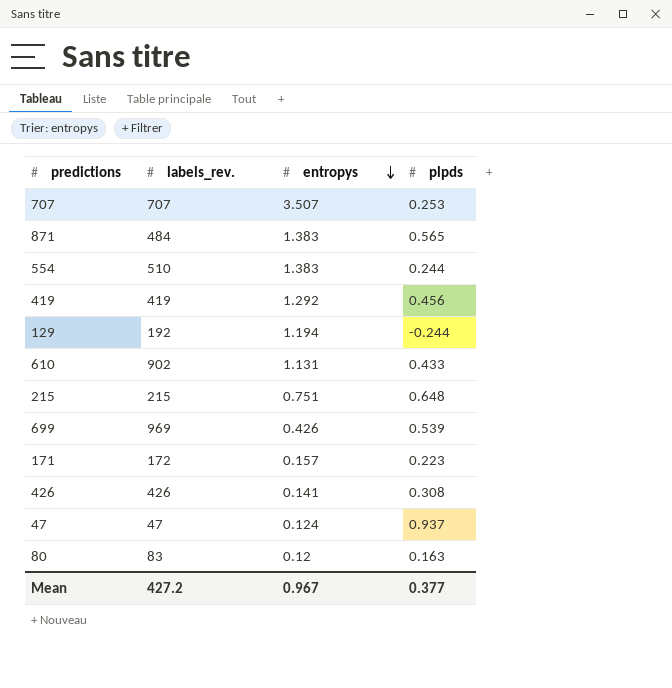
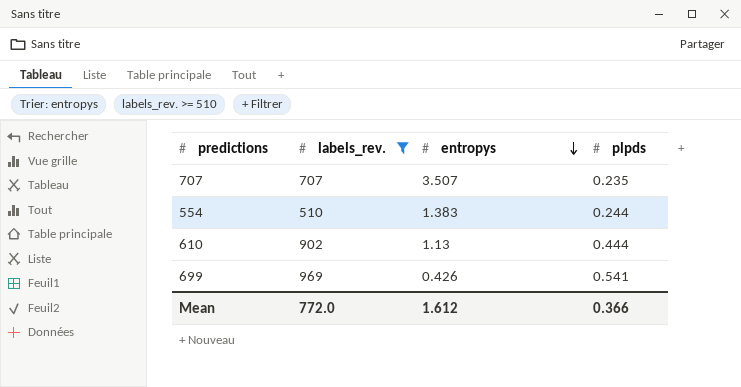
filter: none -> labels_rev. >= 510
707 | plpds: 0.253 -> 0.235
610 | entropys: 1.131 -> 1.13
610 | plpds: 0.433 -> 0.444
699 | plpds: 0.539 -> 0.541
Mean | labels_rev.: 427.2 -> 772.0
Mean | entropys: 0.967 -> 1.612
Mean | plpds: 0.377 -> 0.366

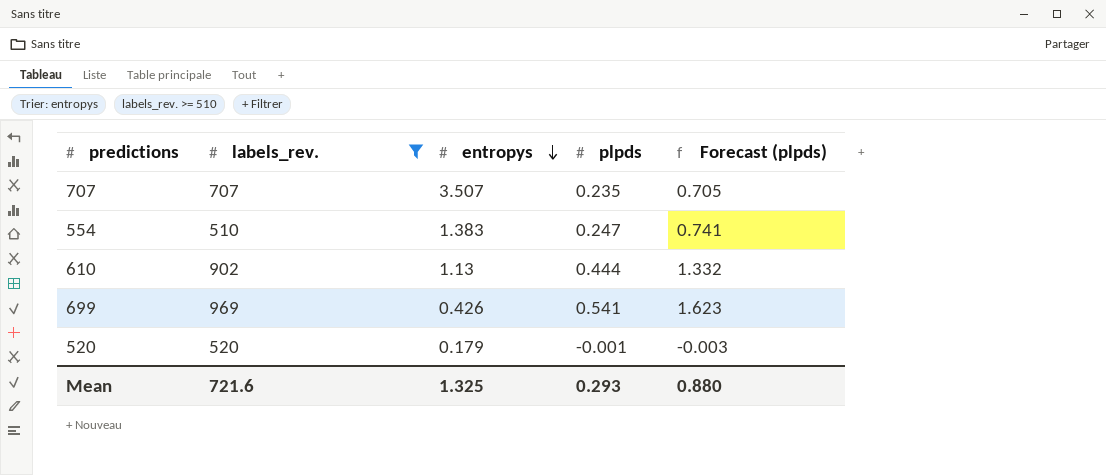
column Forecast (plpds) | formula: none -> [plpds] * 3
554 | plpds: 0.244 -> 0.247
row 520: none -> 520 | 0.179 | -0.001 | -0.003
Mean | labels_rev.: 772.0 -> 721.6
Mean | entropys: 1.612 -> 1.325
Mean | plpds: 0.366 -> 0.293

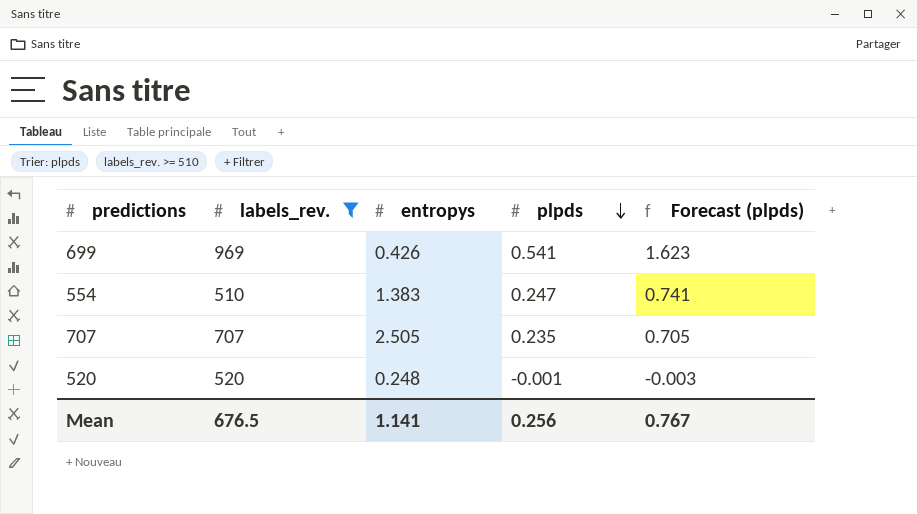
row order: entropys descending -> plpds descending
row 610: 902 | 1.13 | 0.444 | 1.332 -> none
707 | entropys: 3.507 -> 2.505
520 | entropys: 0.179 -> 0.248
Mean | labels_rev.: 721.6 -> 676.5
Mean | entropys: 1.325 -> 1.141
Mean | plpds: 0.293 -> 0.256
Mean | Forecast (plpds): 0.880 -> 0.767

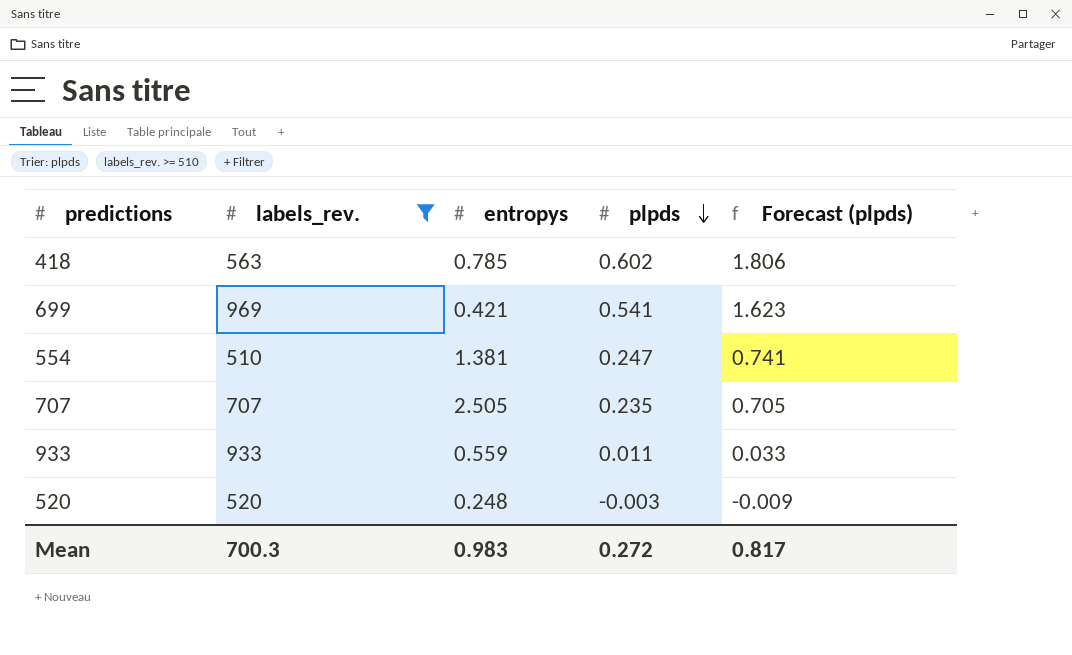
row 418: none -> 563 | 0.785 | 0.602 | 1.806
699 | entropys: 0.426 -> 0.421
554 | entropys: 1.383 -> 1.381
row 933: none -> 933 | 0.559 | 0.011 | 0.033
520 | plpds: -0.001 -> -0.003
520 | Forecast (plpds): -0.003 -> -0.009
Mean | labels_rev.: 676.5 -> 700.3
Mean | entropys: 1.141 -> 0.983
Mean | plpds: 0.256 -> 0.272
Mean | Forecast (plpds): 0.767 -> 0.817

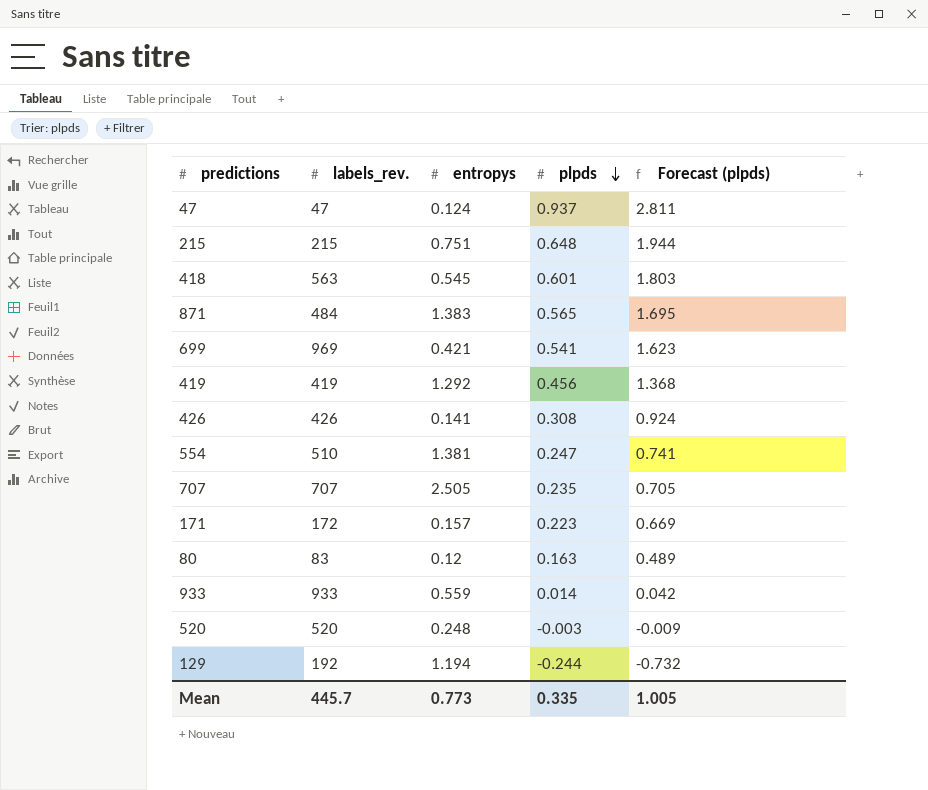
filter: labels_rev. >= 510 -> none
418 | entropys: 0.785 -> 0.545
418 | plpds: 0.602 -> 0.601
418 | Forecast (plpds): 1.806 -> 1.803
933 | plpds: 0.011 -> 0.014
933 | Forecast (plpds): 0.033 -> 0.042
Mean | labels_rev.: 700.3 -> 445.7
Mean | entropys: 0.983 -> 0.773
Mean | plpds: 0.272 -> 0.335
Mean | Forecast (plpds): 0.817 -> 1.005

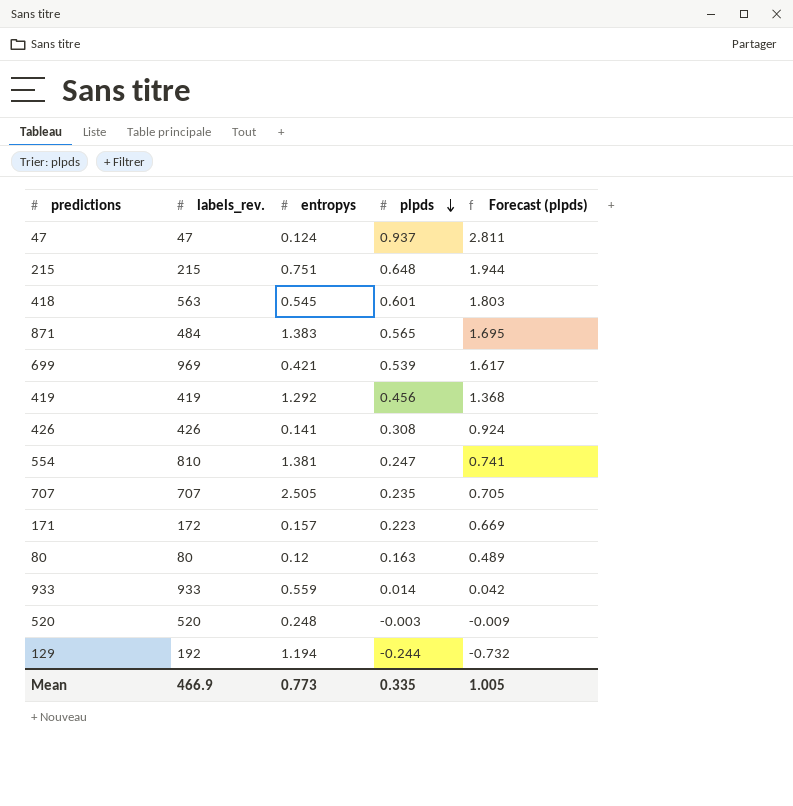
699 | plpds: 0.541 -> 0.539
699 | Forecast (plpds): 1.623 -> 1.617
554 | labels_rev.: 510 -> 810
80 | labels_rev.: 83 -> 80
Mean | labels_rev.: 445.7 -> 466.9

